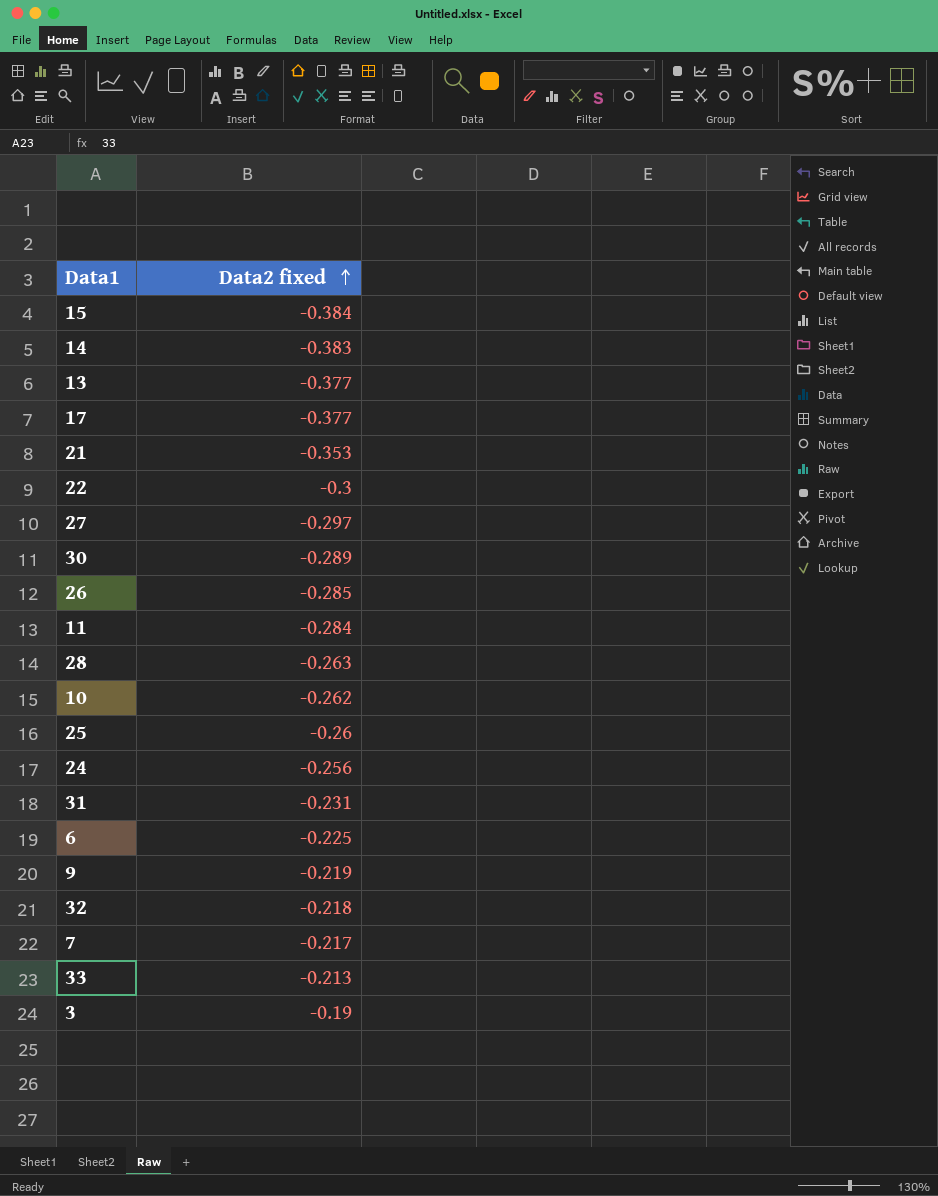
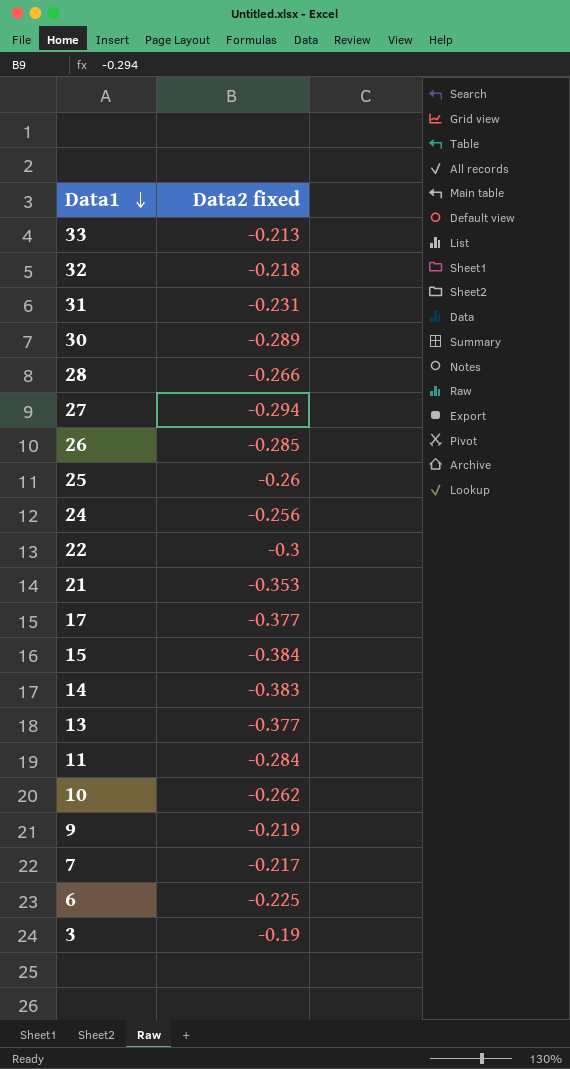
row order: Data2 fixed ascending -> Data1 descending
28 | Data2 fixed: -0.263 -> -0.266
27 | Data2 fixed: -0.297 -> -0.294

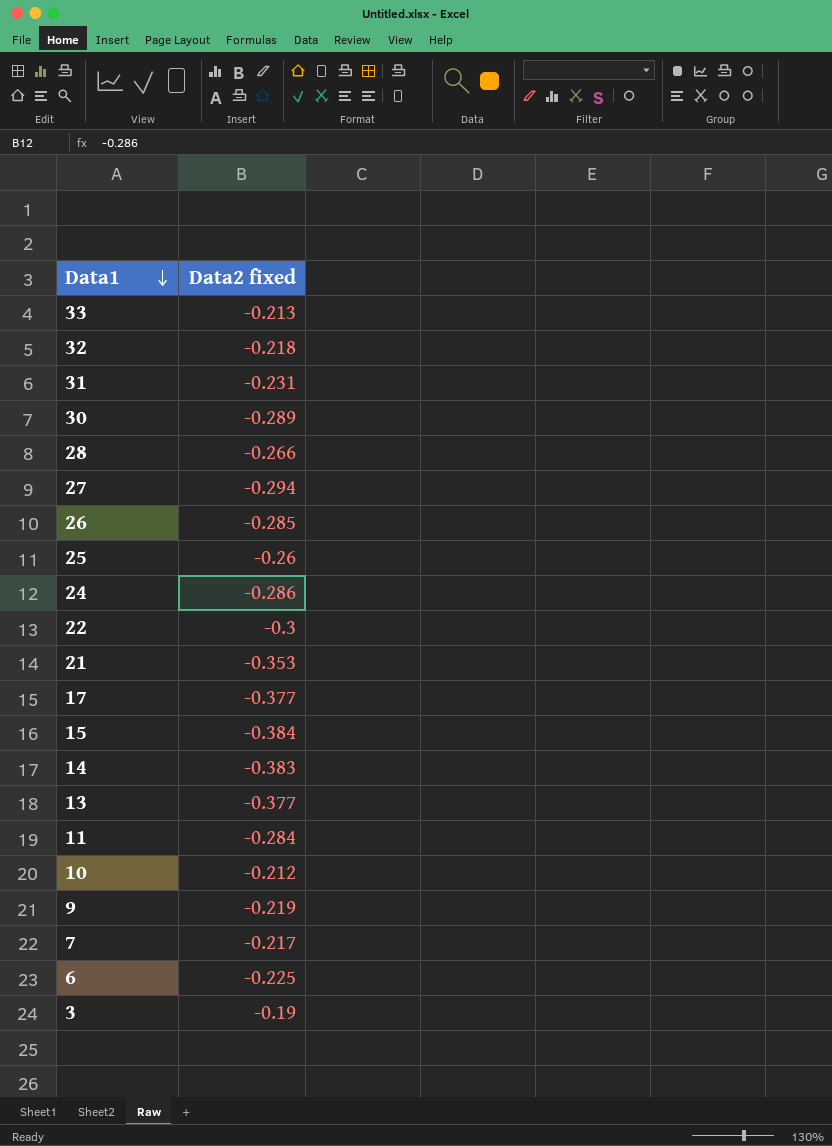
24 | Data2 fixed: -0.256 -> -0.286
10 | Data2 fixed: -0.262 -> -0.212

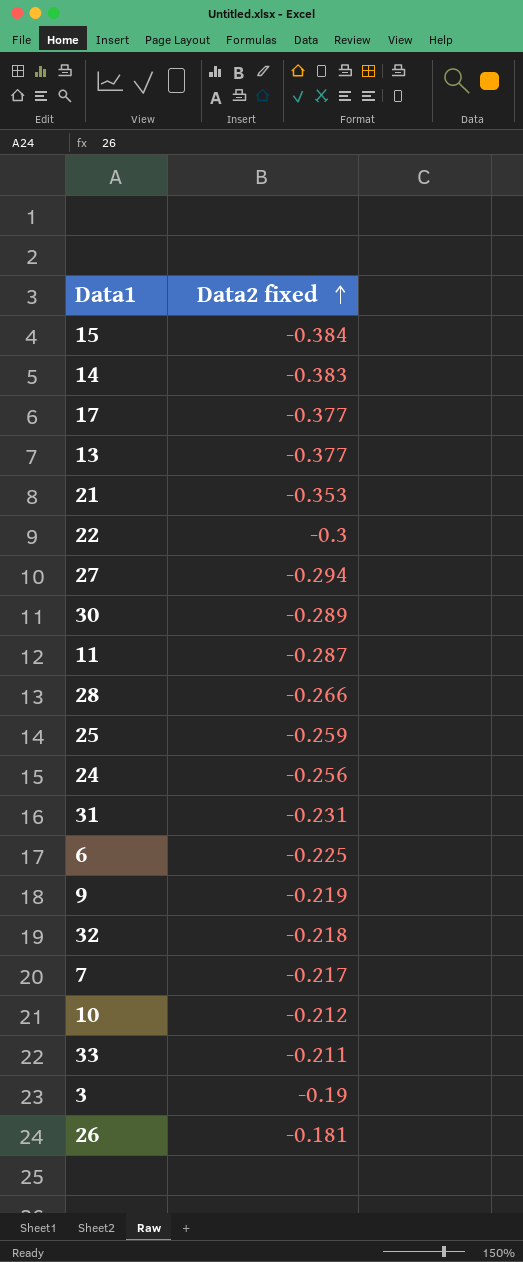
row order: Data1 descending -> Data2 fixed ascending
11 | Data2 fixed: -0.284 -> -0.287
25 | Data2 fixed: -0.26 -> -0.259
24 | Data2 fixed: -0.286 -> -0.256
33 | Data2 fixed: -0.213 -> -0.211
26 | Data2 fixed: -0.285 -> -0.181

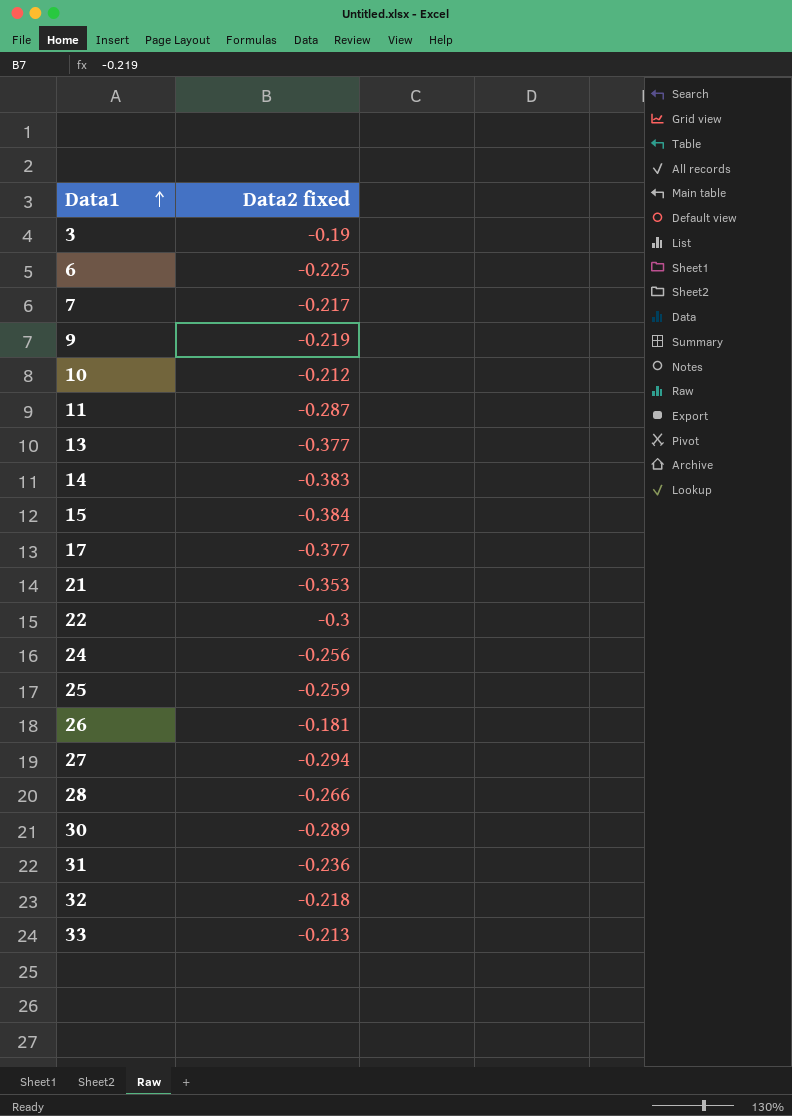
row order: Data2 fixed ascending -> Data1 ascending
31 | Data2 fixed: -0.231 -> -0.236
33 | Data2 fixed: -0.211 -> -0.213

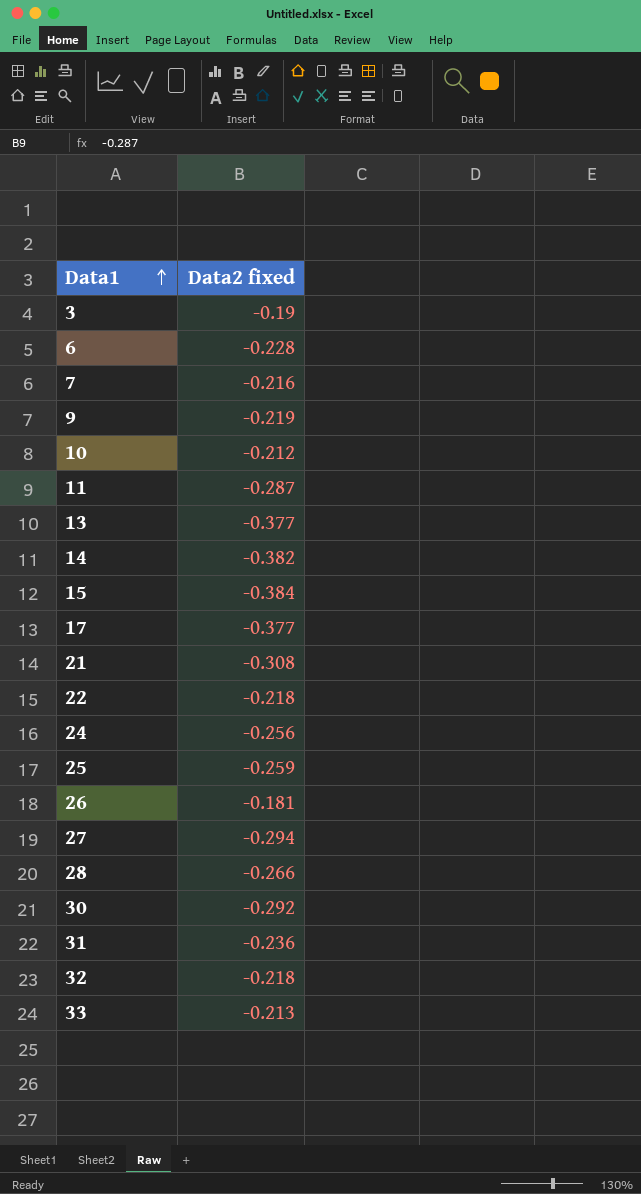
6 | Data2 fixed: -0.225 -> -0.228
7 | Data2 fixed: -0.217 -> -0.216
14 | Data2 fixed: -0.383 -> -0.382
21 | Data2 fixed: -0.353 -> -0.308
22 | Data2 fixed: -0.3 -> -0.218
30 | Data2 fixed: -0.289 -> -0.292

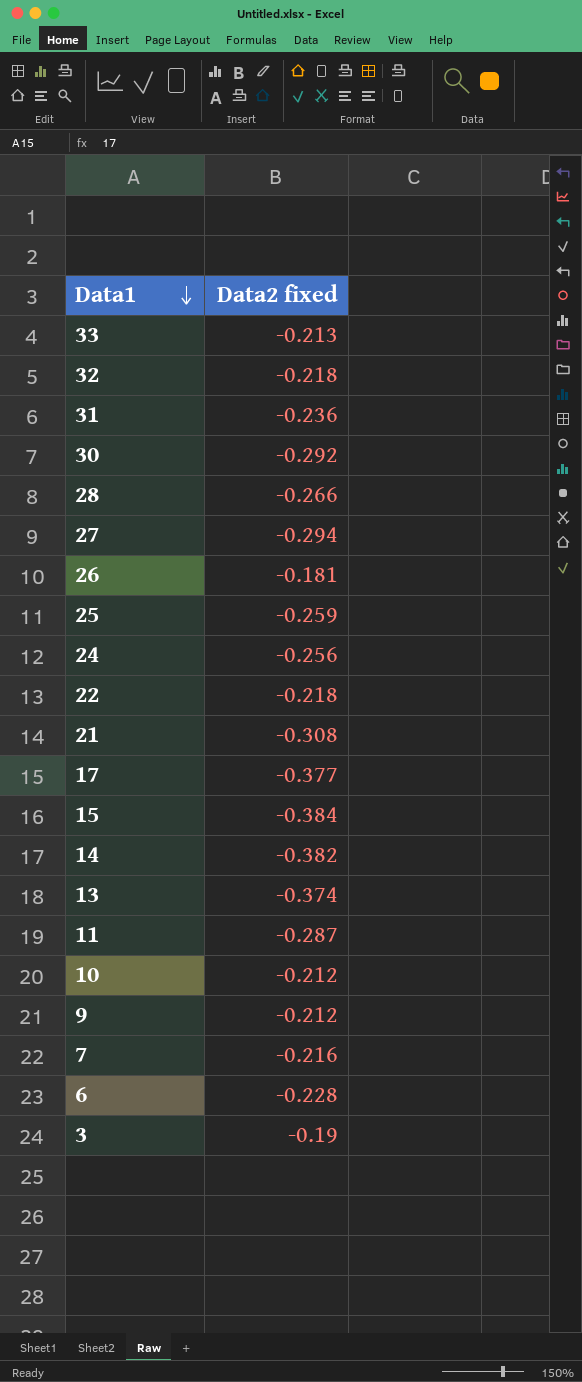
row order: Data1 ascending -> Data1 descending
13 | Data2 fixed: -0.377 -> -0.374
9 | Data2 fixed: -0.219 -> -0.212

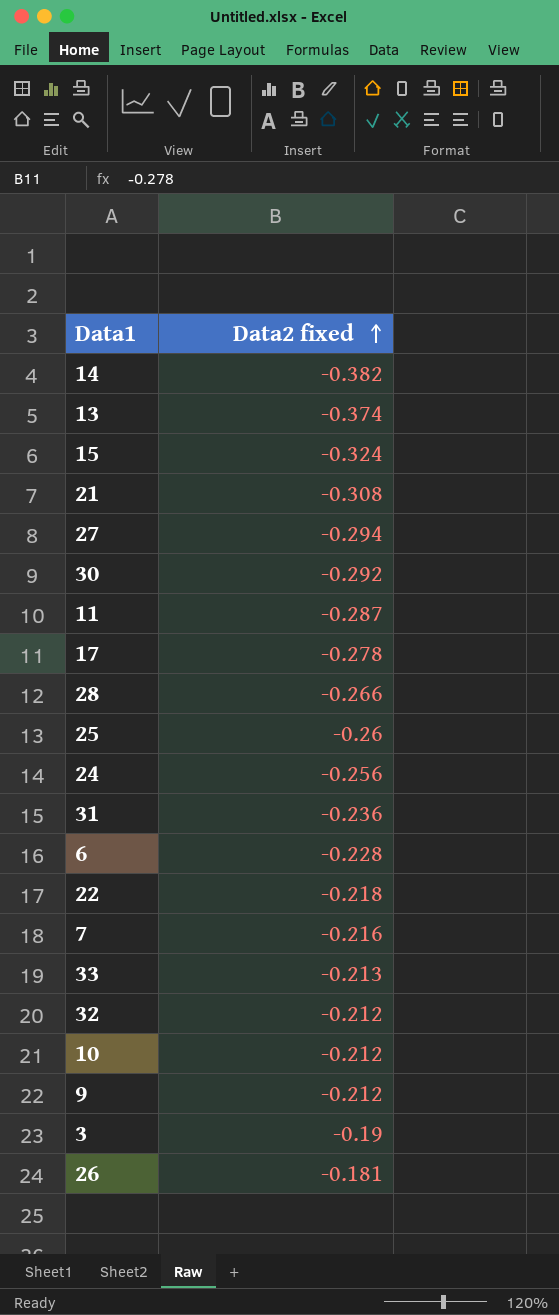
row order: Data1 descending -> Data2 fixed ascending
15 | Data2 fixed: -0.384 -> -0.324
17 | Data2 fixed: -0.377 -> -0.278
25 | Data2 fixed: -0.259 -> -0.26
32 | Data2 fixed: -0.218 -> -0.212

